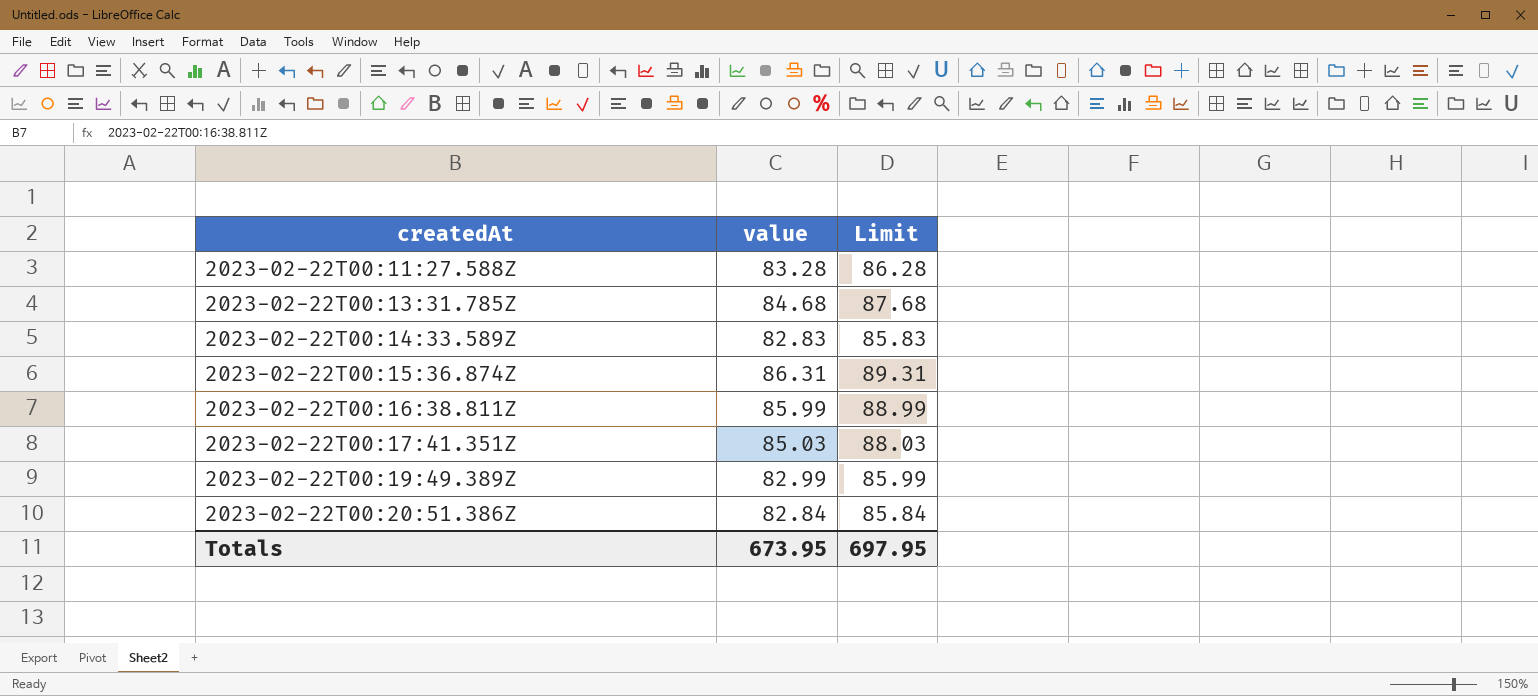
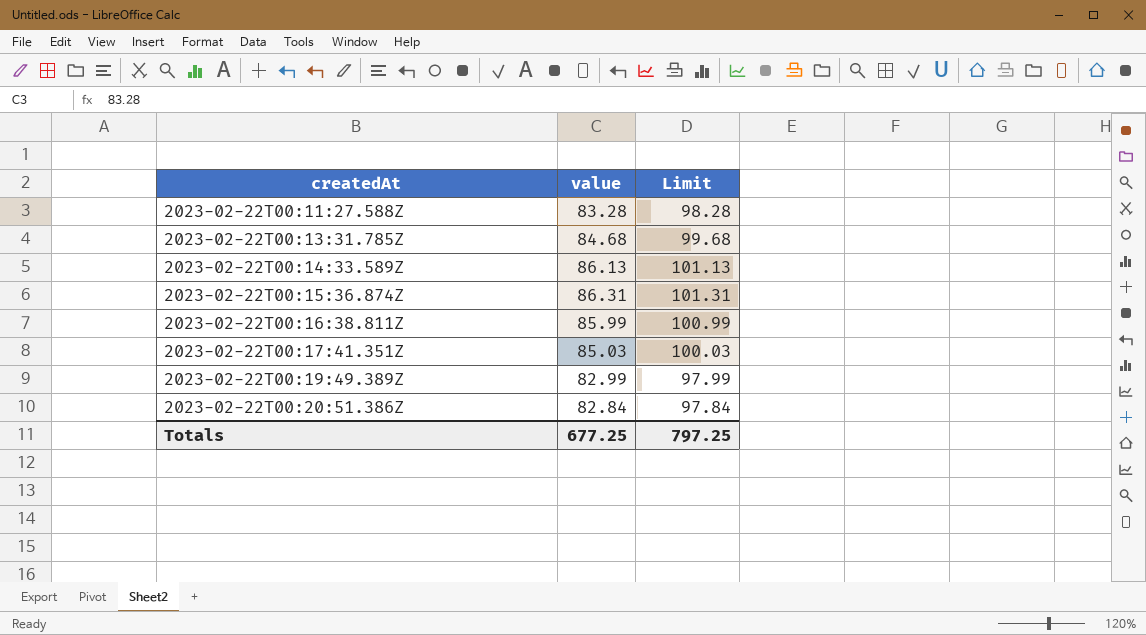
column Limit | formula: [value] + 3 -> [value] + 15
2023-02-22T00:14:33.589Z | value: 82.83 -> 86.13
Totals | value: 673.95 -> 677.25
Totals | Limit: 697.95 -> 797.25

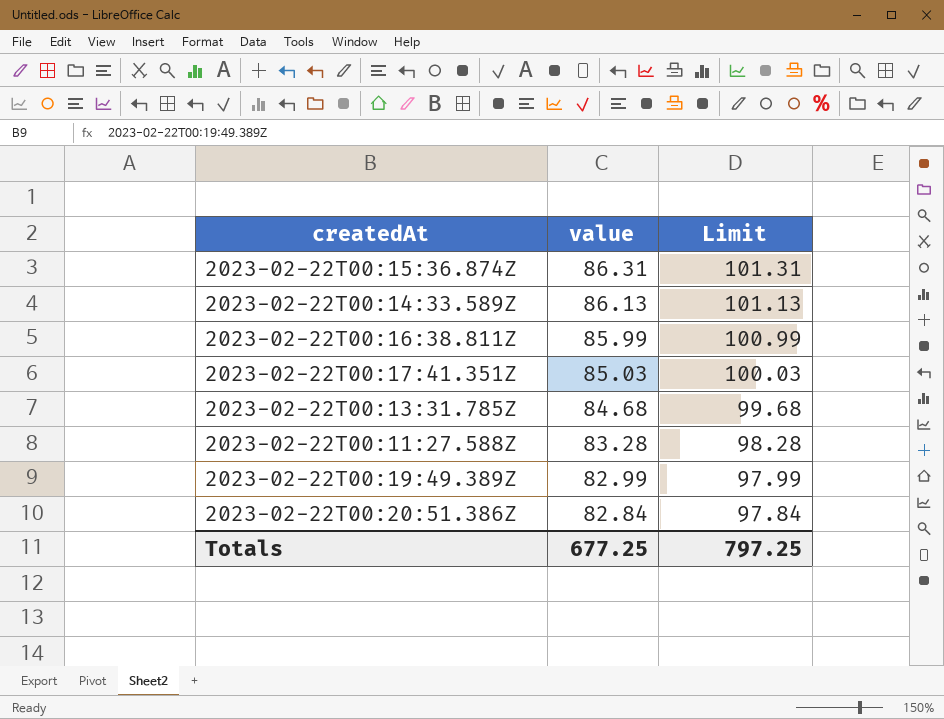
row order: createdAt ascending -> value descending

